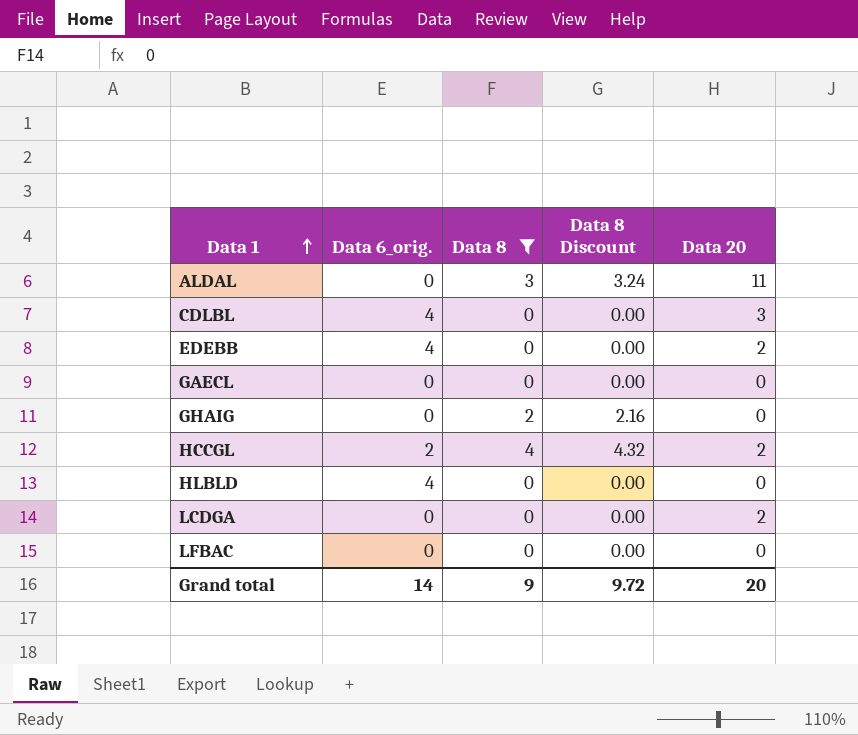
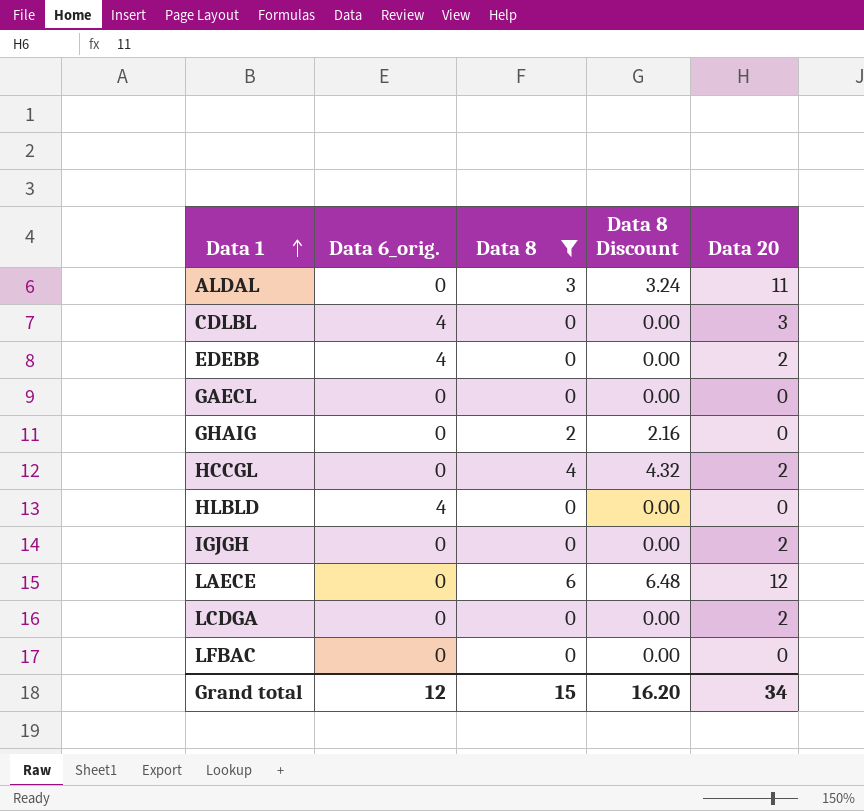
HCCGL | Data 6_orig.: 2 -> 0
row IGJGH: none -> 0 | 0 | 0.00 | 2
row LAECE: none -> 0 | 6 | 6.48 | 12
Grand total | Data 6_orig.: 14 -> 12
Grand total | Data 8: 9 -> 15
Grand total | Data 8 Discount: 9.72 -> 16.20
Grand total | Data 20: 20 -> 34

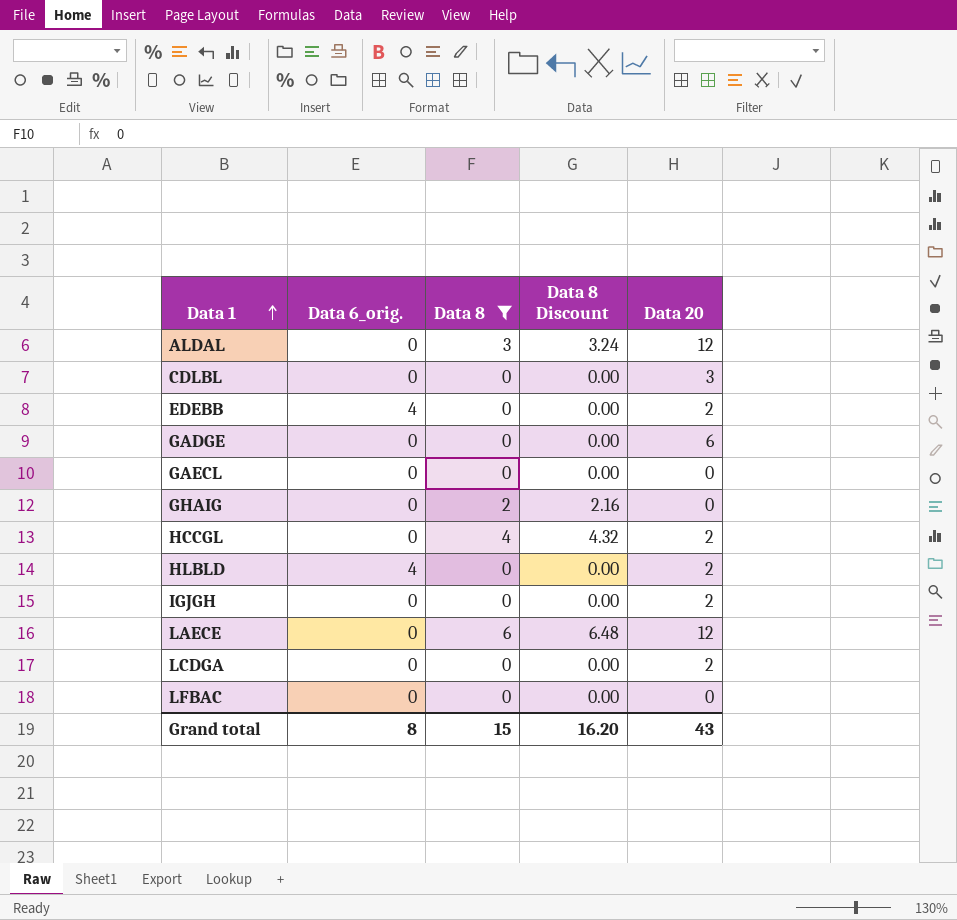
ALDAL | Data 20: 11 -> 12
CDLBL | Data 6_orig.: 4 -> 0
row GADGE: none -> 0 | 0 | 0.00 | 6
HLBLD | Data 20: 0 -> 2
Grand total | Data 6_orig.: 12 -> 8
Grand total | Data 20: 34 -> 43

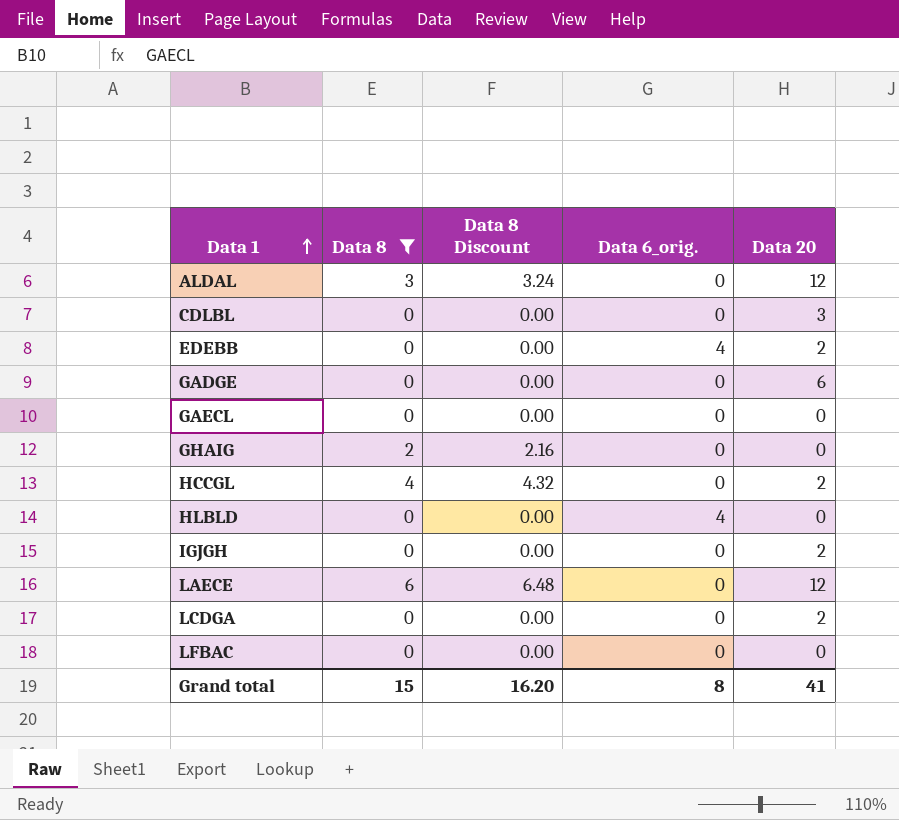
column Data 6_orig. | position: 2 -> 4
HLBLD | Data 20: 2 -> 0
Grand total | Data 20: 43 -> 41

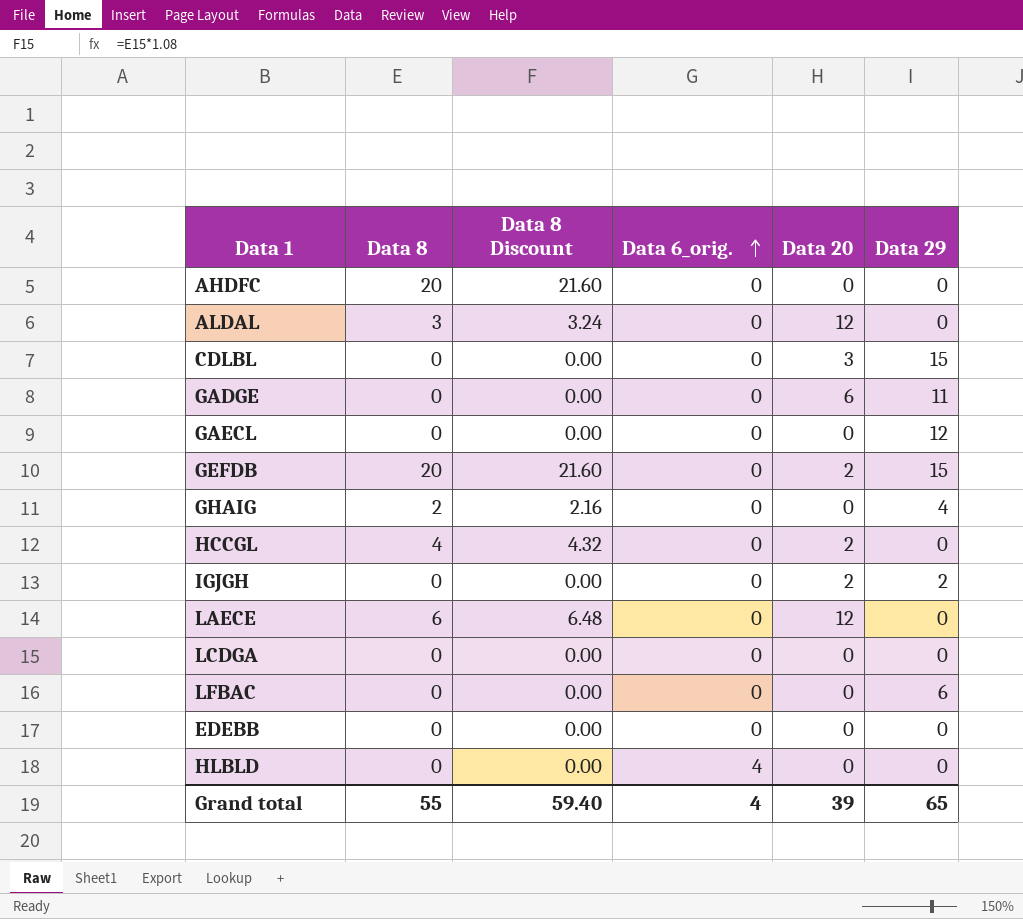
filter: Data 8 != 20 -> none
row order: Data 1 ascending -> Data 6_orig. ascending
column Data 29 | position: none -> 6
LCDGA | Data 20: 2 -> 0
EDEBB | Data 6_orig.: 4 -> 0
EDEBB | Data 20: 2 -> 0
Grand total | Data 8: 15 -> 55
Grand total | Data 8 Discount: 16.20 -> 59.40
Grand total | Data 6_orig.: 8 -> 4
Grand total | Data 20: 41 -> 39

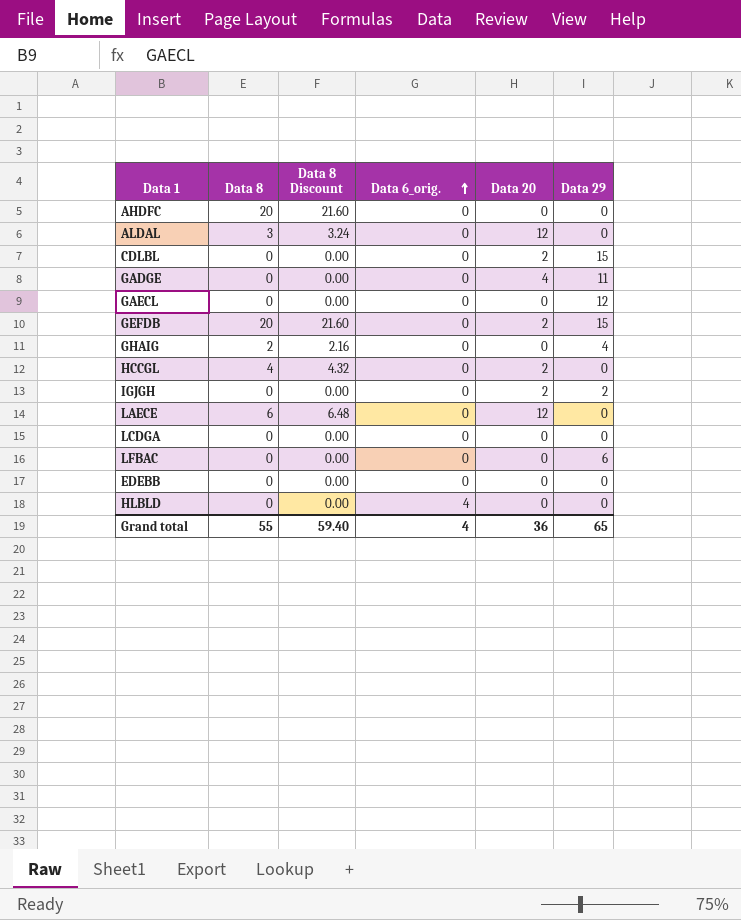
CDLBL | Data 20: 3 -> 2
GADGE | Data 20: 6 -> 4
Grand total | Data 20: 39 -> 36

